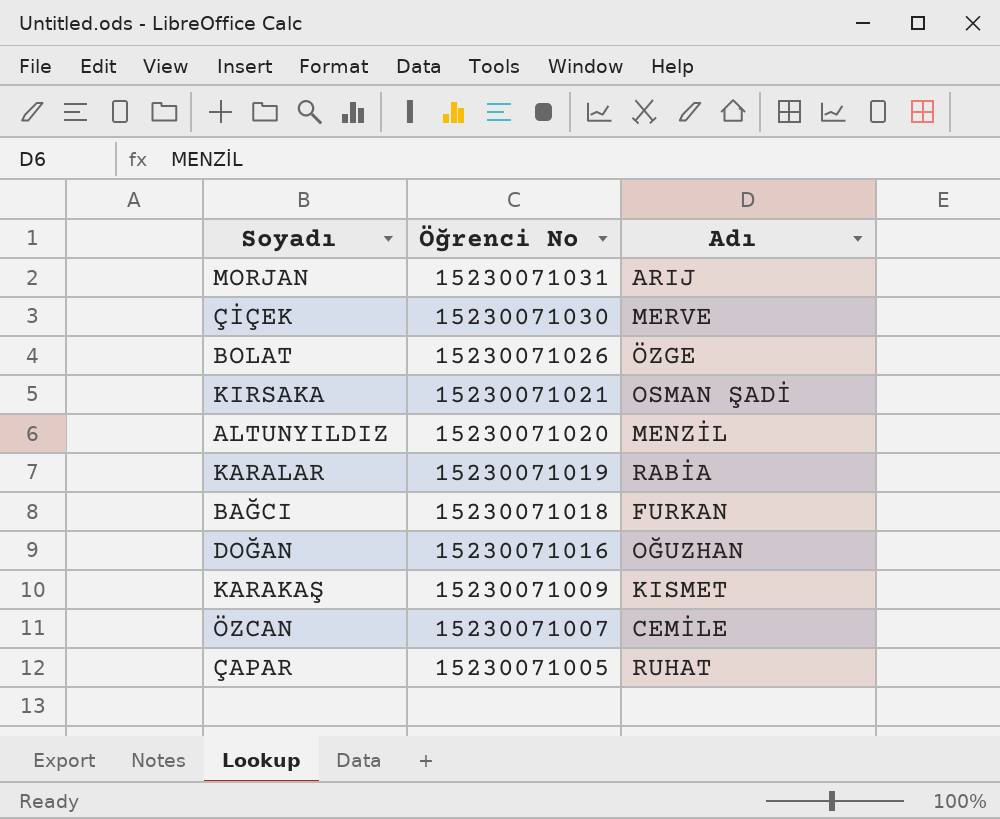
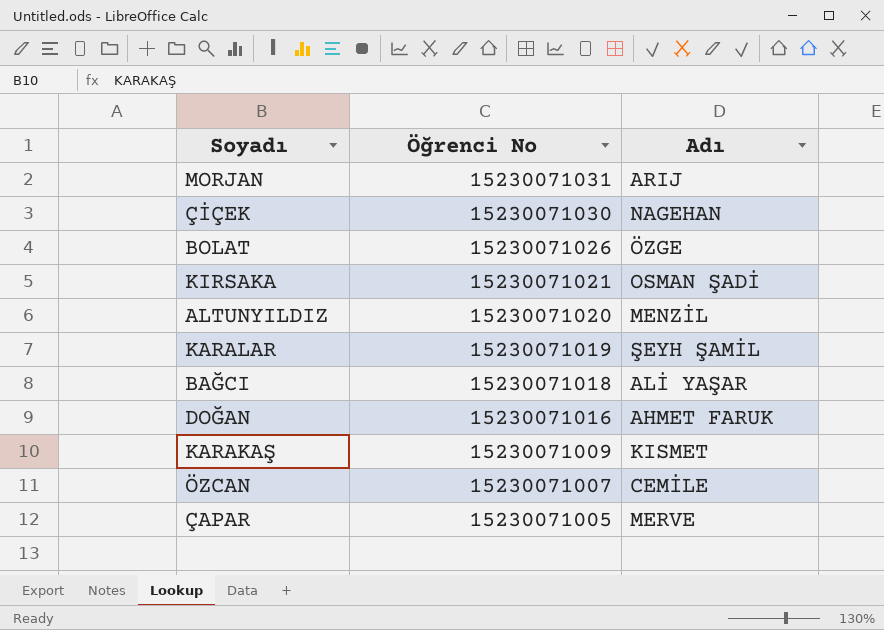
ÇİÇEK | Adı: MERVE -> NAGEHAN
KARALAR | Adı: RABİA -> ŞEYH ŞAMİL
BAĞCI | Adı: FURKAN -> ALİ YAŞAR
DOĞAN | Adı: OĞUZHAN -> AHMET FARUK
ÇAPAR | Adı: RUHAT -> MERVE

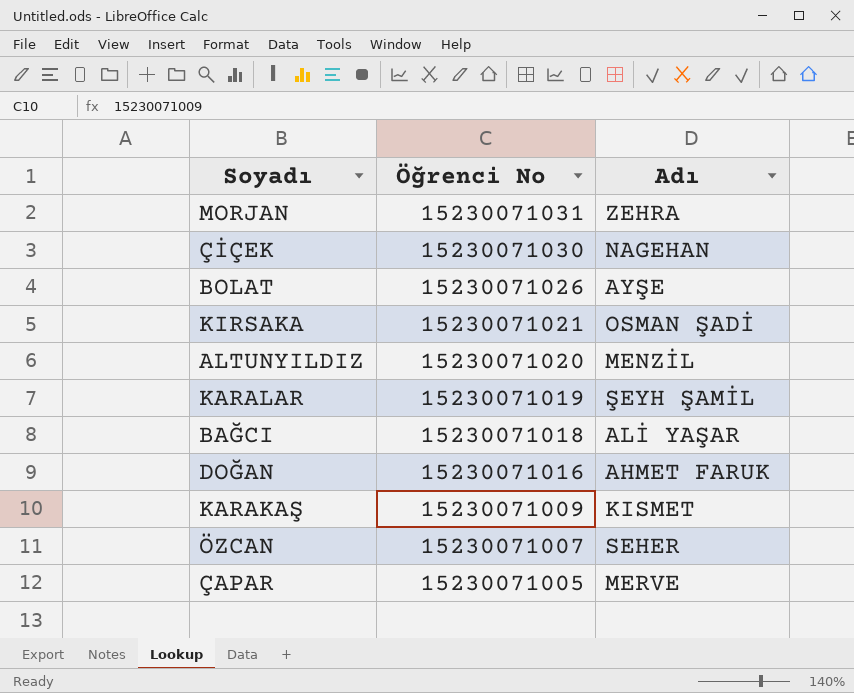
MORJAN | Adı: ARIJ -> ZEHRA
BOLAT | Adı: ÖZGE -> AYŞE
ÖZCAN | Adı: CEMİLE -> SEHER

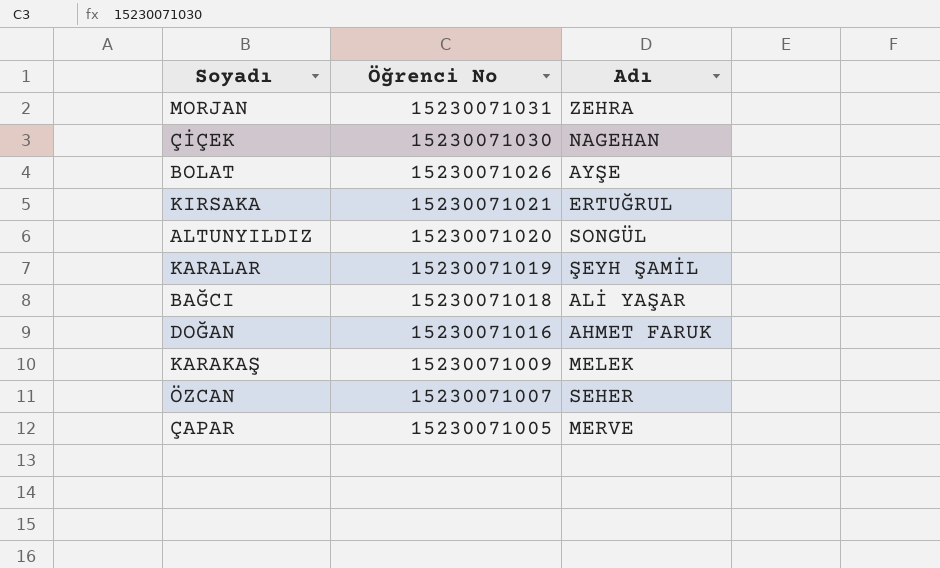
KIRSAKA | Adı: OSMAN ŞADİ -> ERTUĞRUL
ALTUNYILDIZ | Adı: MENZİL -> SONGÜL
KARAKAŞ | Adı: KISMET -> MELEK

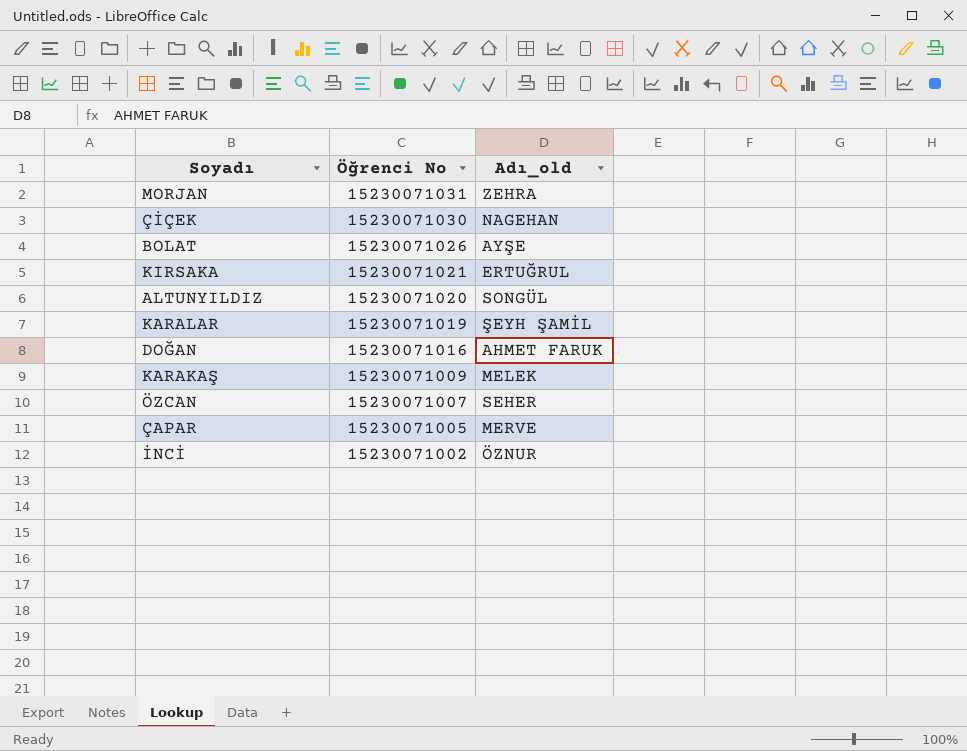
column name: Adı -> Adı_old
row BAĞCI: 15230071018 | ALİ YAŞAR -> none
row İNCİ: none -> 15230071002 | ÖZNUR

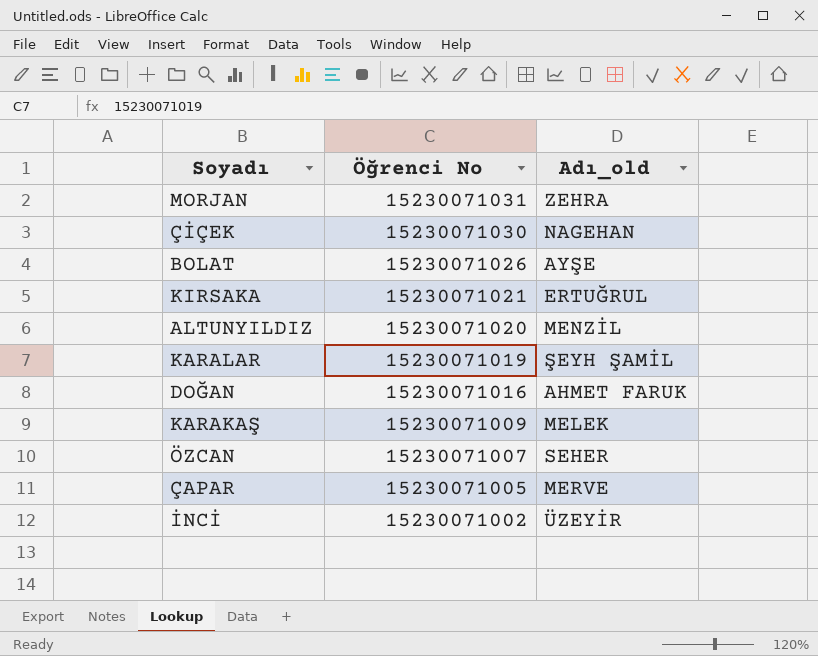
ALTUNYILDIZ | Adı_old: SONGÜL -> MENZİL
İNCİ | Adı_old: ÖZNUR -> ÜZEYİR

